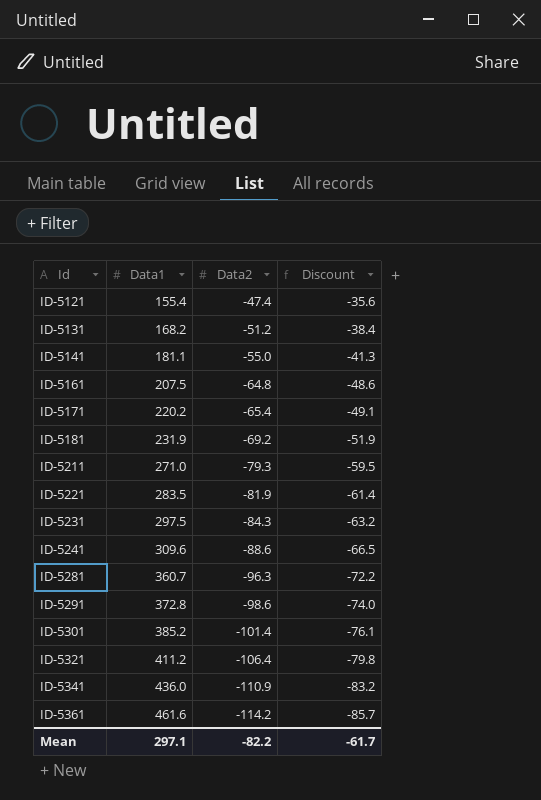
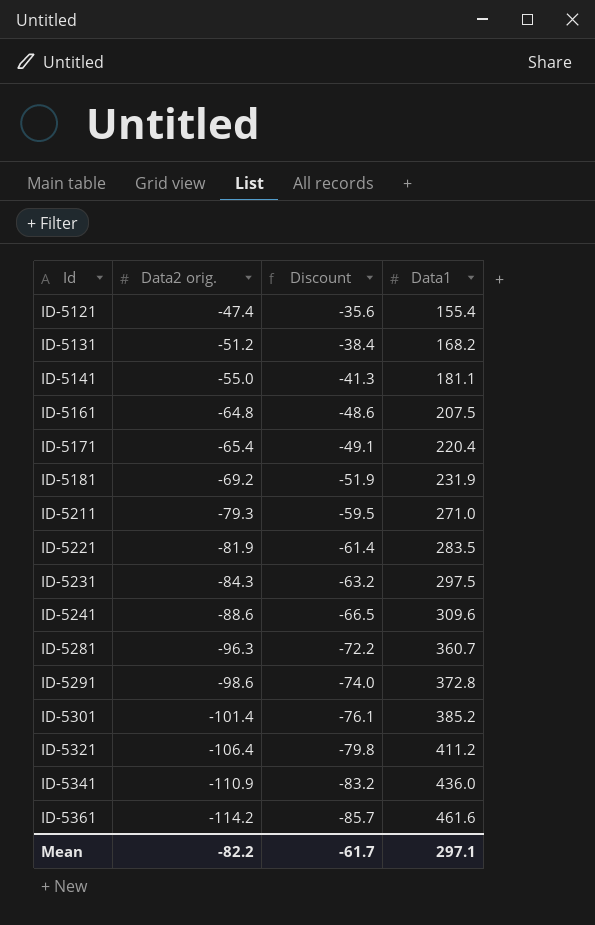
column name: Data2 -> Data2 orig.
column Data1 | position: 2 -> 4
ID-5171 | Data1: 220.2 -> 220.4

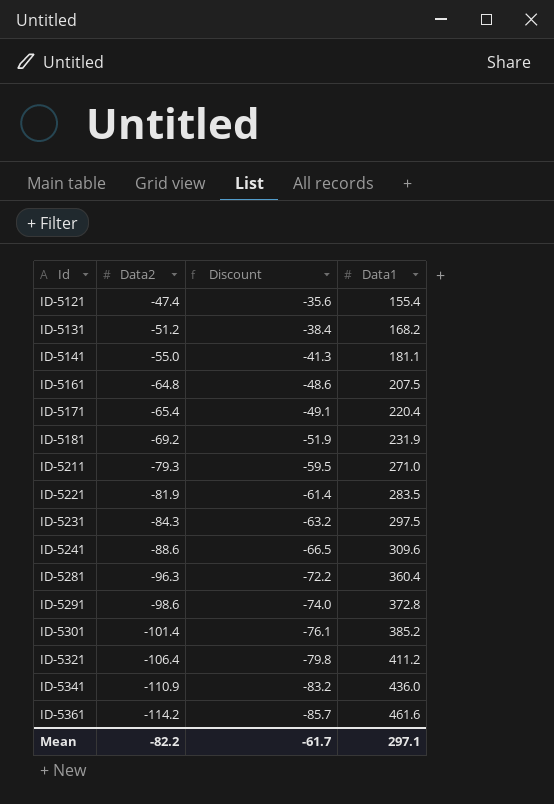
column name: Data2 orig. -> Data2
ID-5281 | Data1: 360.7 -> 360.4

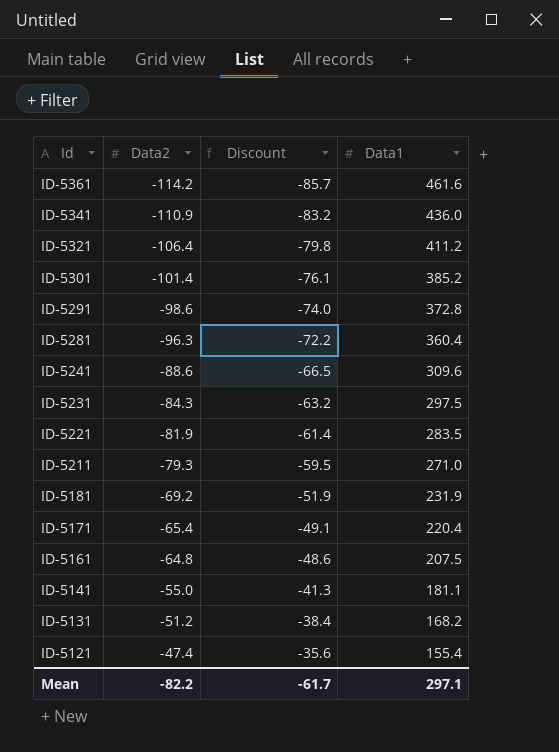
row order: Id ascending -> Id descending

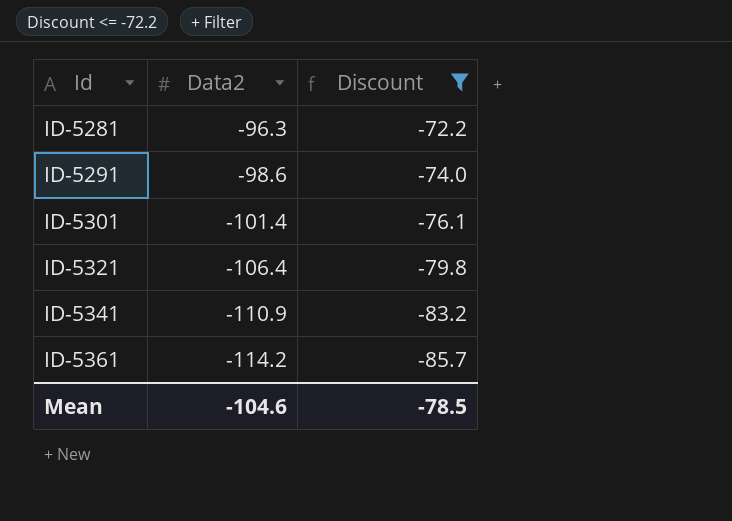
filter: none -> Discount <= -72.2
row order: Id descending -> Id ascending
column Data1 | position: 4 -> none
Mean | Data2: -82.2 -> -104.6
Mean | Discount: -61.7 -> -78.5

